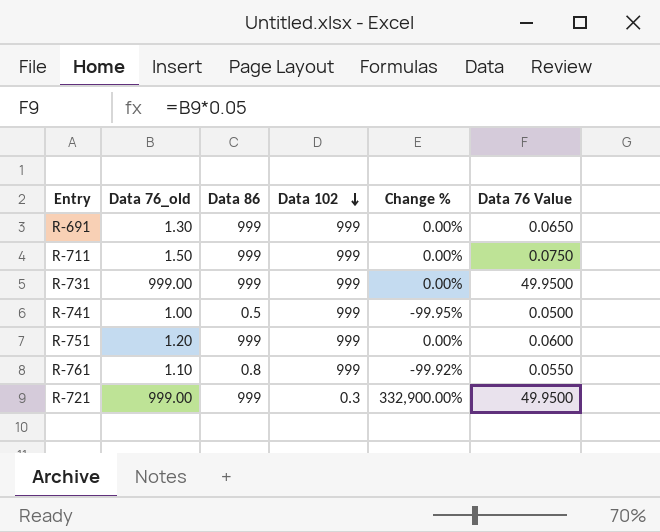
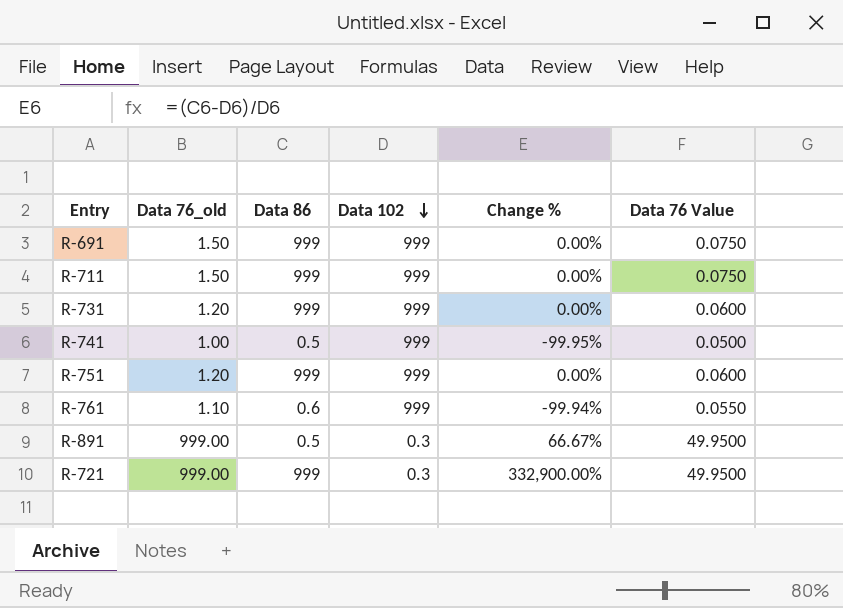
R-691 | Data 76_old: 1.30 -> 1.50
R-691 | Data 76 Value: 0.0650 -> 0.0750
R-731 | Data 76_old: 999.00 -> 1.20
R-731 | Data 76 Value: 49.9500 -> 0.0600
R-761 | Data 86: 0.8 -> 0.6
R-761 | Change %: -99.92% -> -99.94%
row R-891: none -> 999.00 | 0.5 | 0.3 | 66.67% | 49.9500

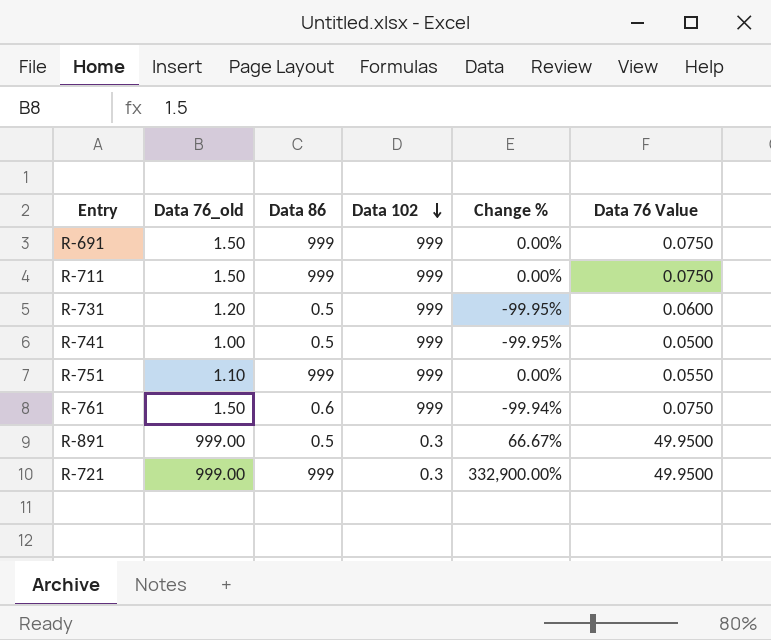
R-731 | Data 86: 999 -> 0.5
R-731 | Change %: 0.00% -> -99.95%
R-751 | Data 76_old: 1.20 -> 1.10
R-751 | Data 76 Value: 0.0600 -> 0.0550
R-761 | Data 76_old: 1.10 -> 1.50
R-761 | Data 76 Value: 0.0550 -> 0.0750

